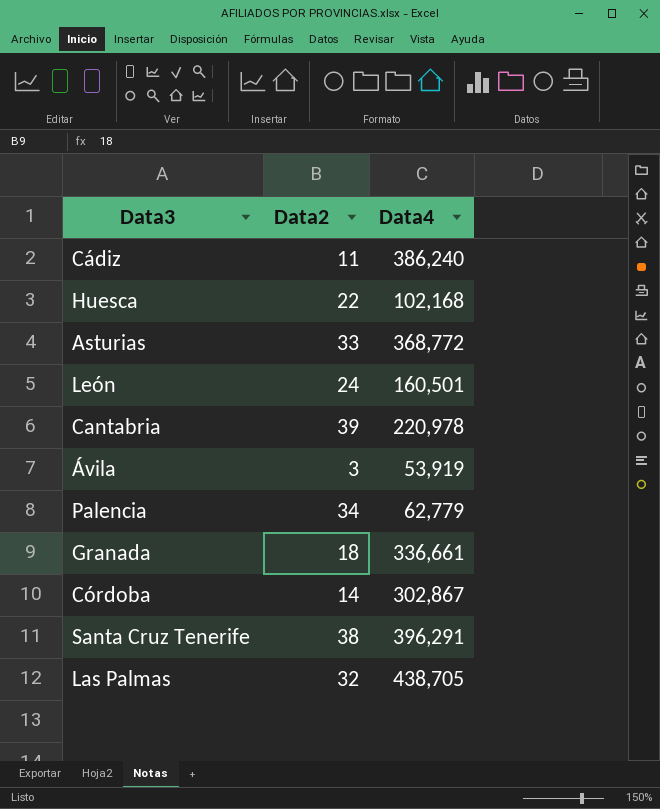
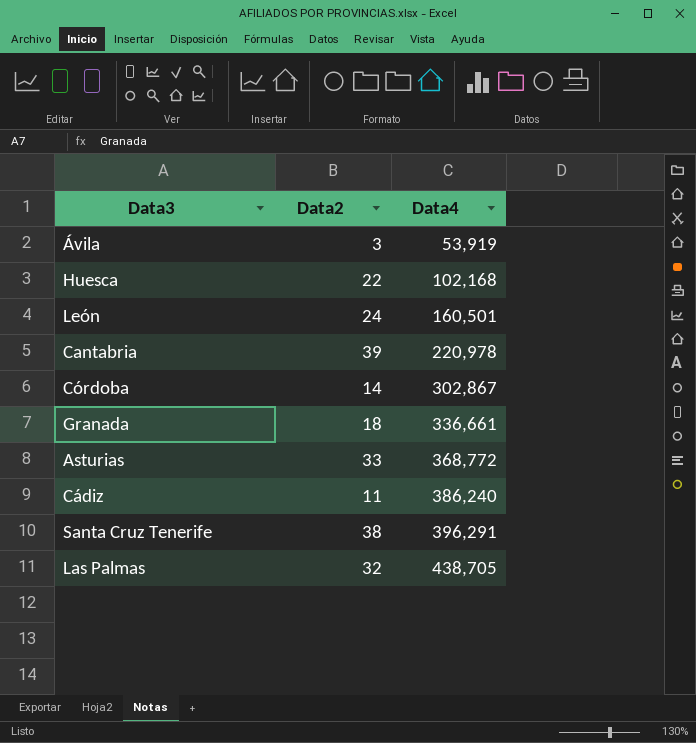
row order: none -> Data4 ascending
row Palencia: 34 | 62,779 -> none

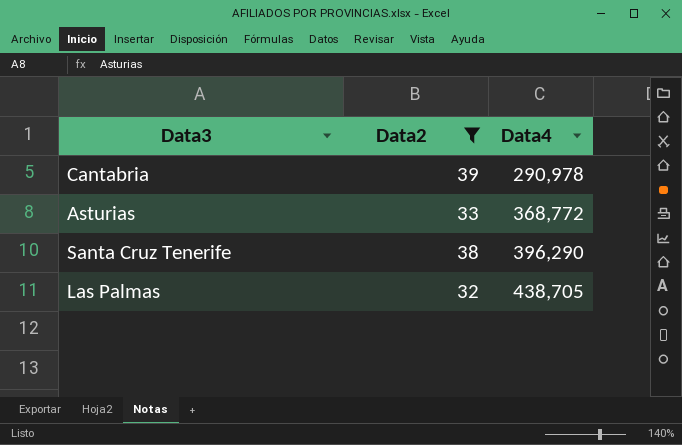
filter: none -> Data2 >= 32
Cantabria | Data4: 220,978 -> 290,978
Santa Cruz Tenerife | Data4: 396,291 -> 396,290

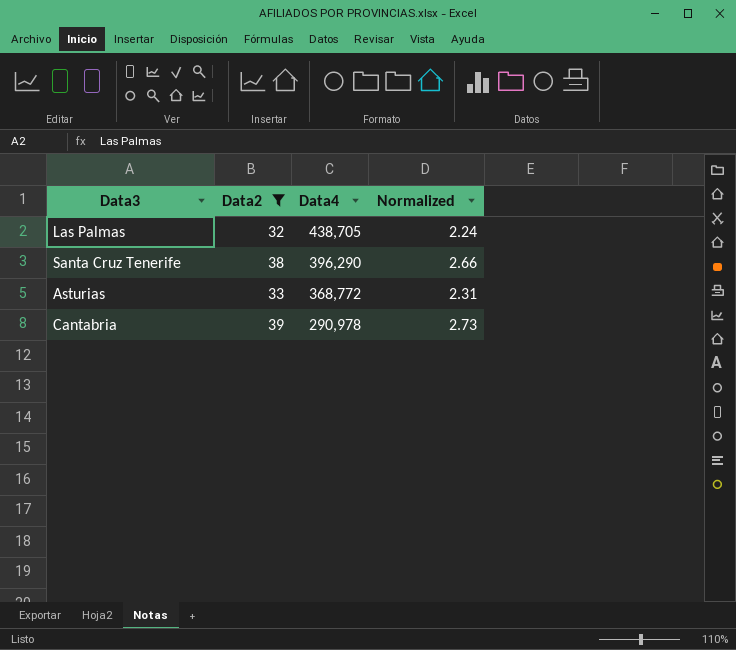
row order: Data4 ascending -> Data4 descending
column Normalized | formula: none -> [Data2] * 0.07

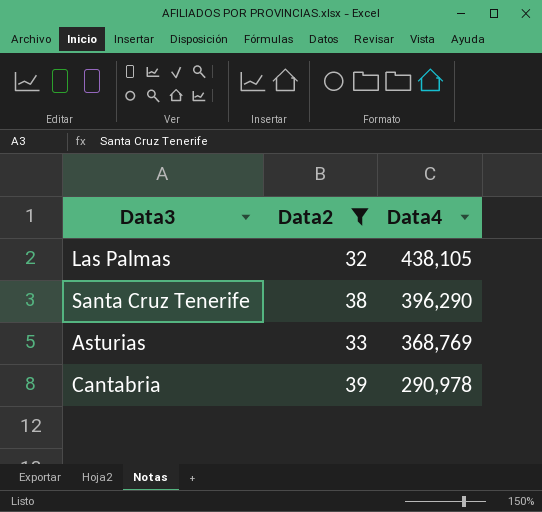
column Normalized | formula: [Data2] * 0.07 -> none
Las Palmas | Data4: 438,705 -> 438,105
Asturias | Data4: 368,772 -> 368,769

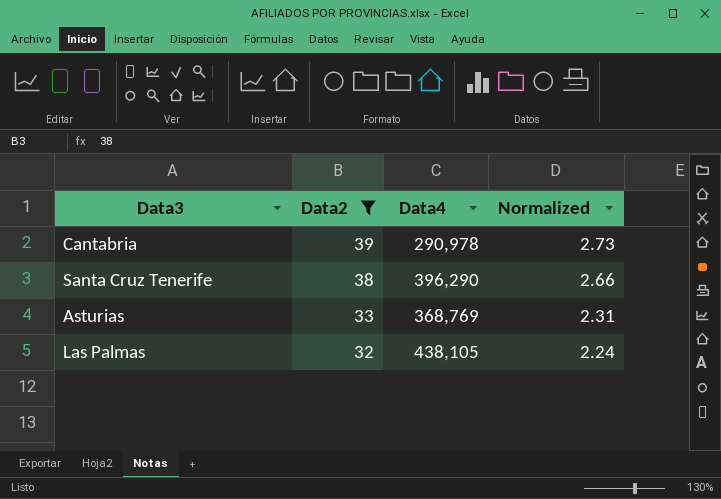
row order: Data4 descending -> Data2 descending
column Normalized | formula: none -> [Data2] * 0.07

